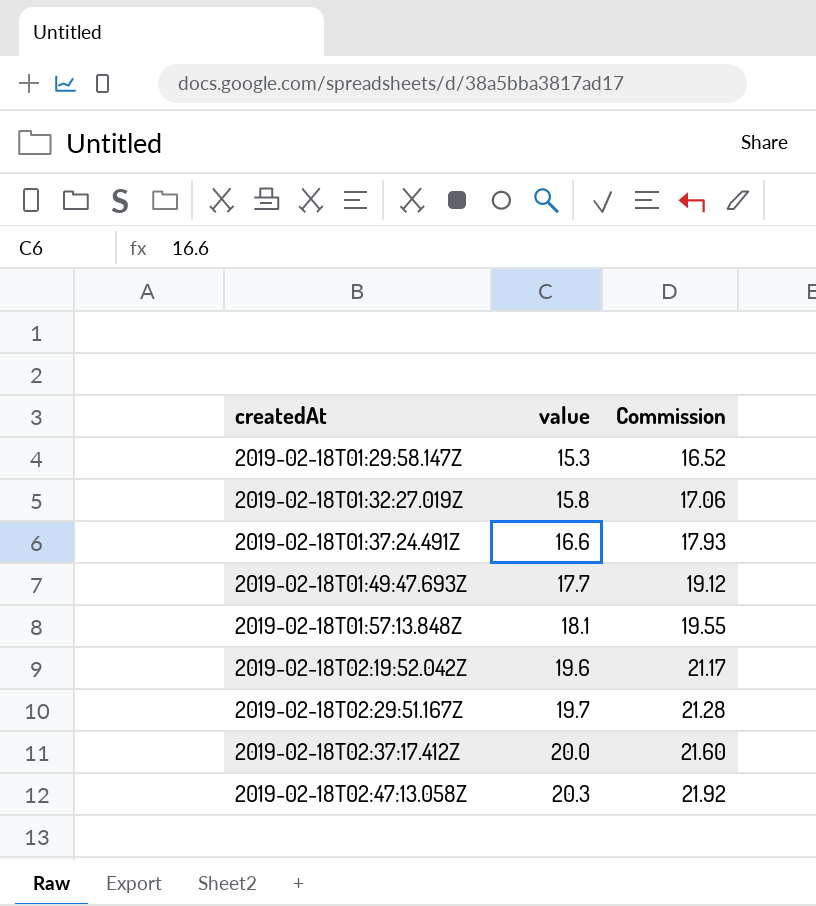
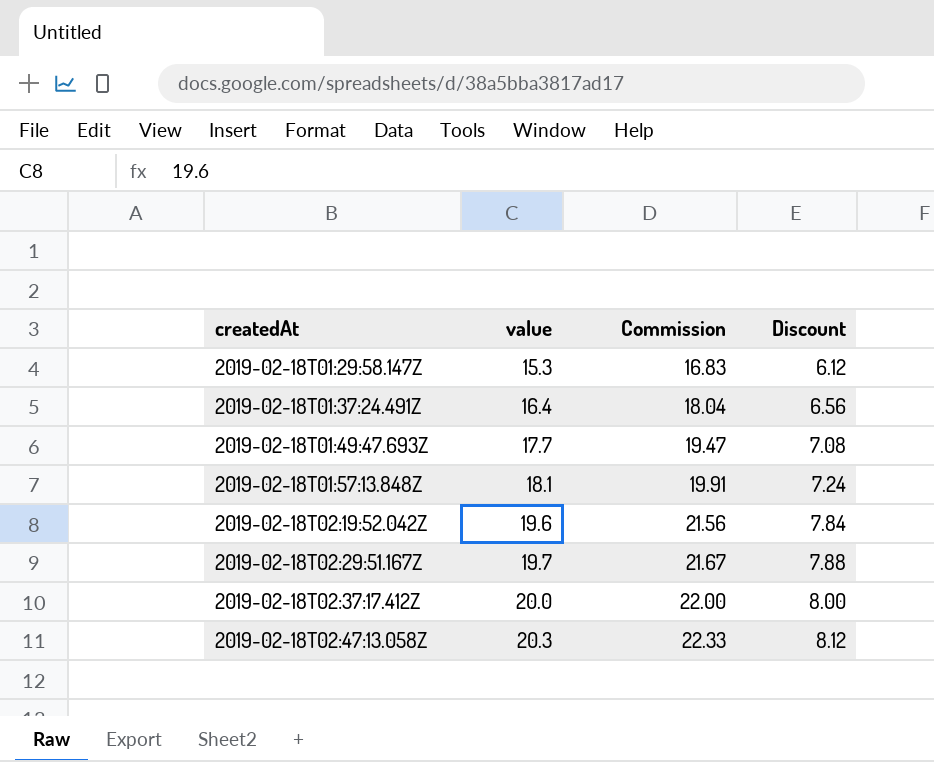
column Commission | formula: [value] * 1.08 -> [value] * 1.1
column Discount | formula: none -> [value] * 0.4
row 2019-02-18T01:32:27.019Z: 15.8 | 17.06 -> none
2019-02-18T01:37:24.491Z | value: 16.6 -> 16.4

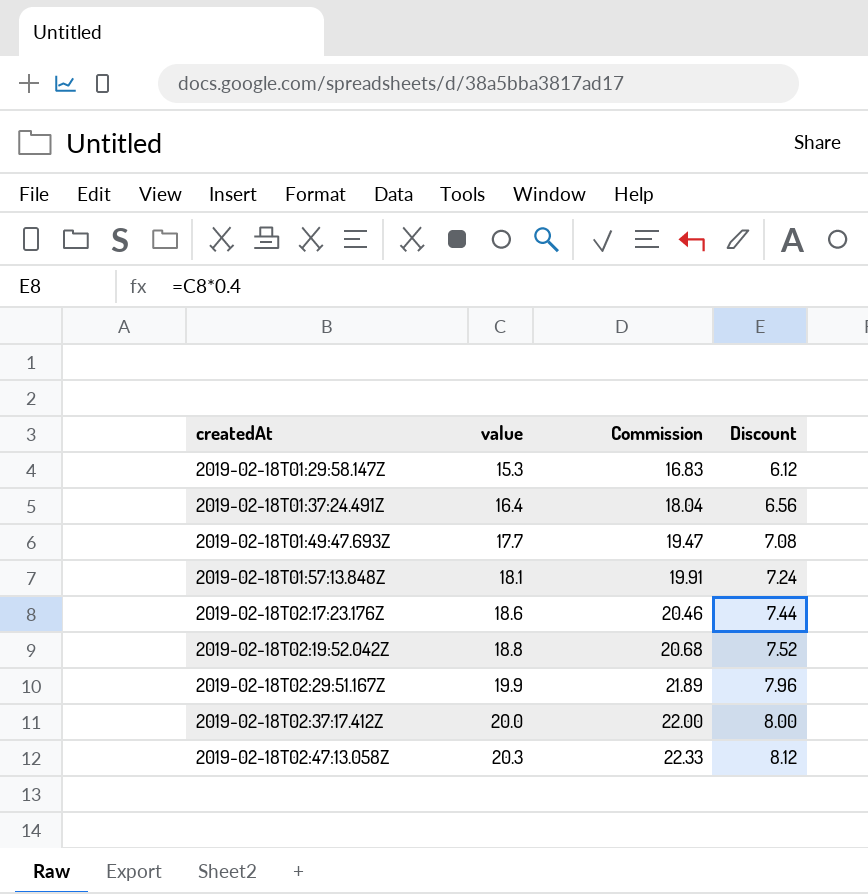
row 2019-02-18T02:17:23.176Z: none -> 18.6 | 20.46 | 7.44
2019-02-18T02:19:52.042Z | value: 19.6 -> 18.8
2019-02-18T02:19:52.042Z | Commission: 21.56 -> 20.68
2019-02-18T02:19:52.042Z | Discount: 7.84 -> 7.52
2019-02-18T02:29:51.167Z | value: 19.7 -> 19.9
2019-02-18T02:29:51.167Z | Commission: 21.67 -> 21.89
2019-02-18T02:29:51.167Z | Discount: 7.88 -> 7.96

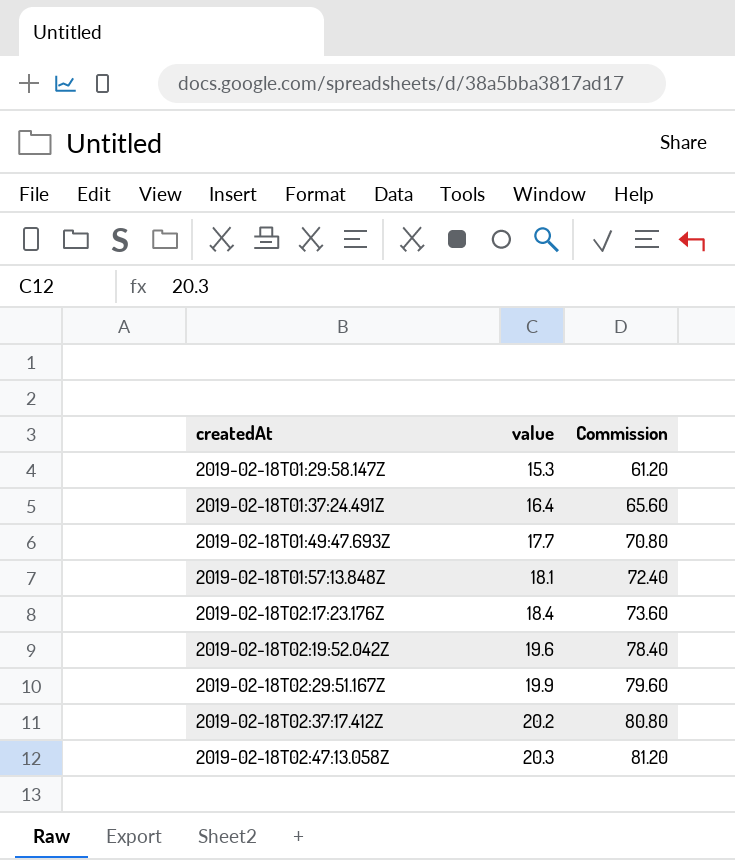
column Discount | formula: [value] * 0.4 -> none
column Commission | formula: [value] * 1.1 -> [value] * 4
2019-02-18T02:17:23.176Z | value: 18.6 -> 18.4
2019-02-18T02:19:52.042Z | value: 18.8 -> 19.6
2019-02-18T02:37:17.412Z | value: 20.0 -> 20.2

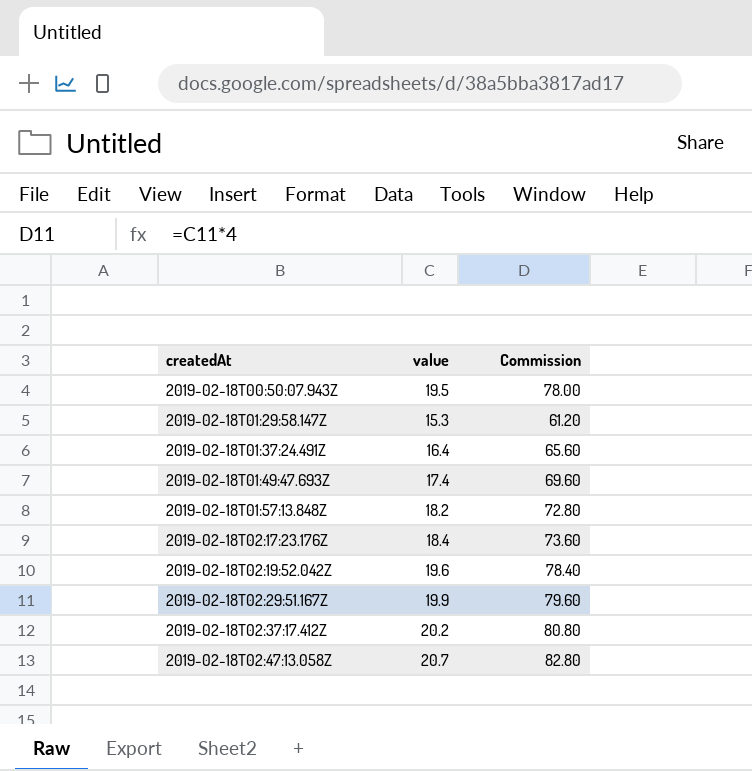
row 2019-02-18T00:50:07.943Z: none -> 19.5 | 78.00
2019-02-18T01:49:47.693Z | value: 17.7 -> 17.4
2019-02-18T01:49:47.693Z | Commission: 70.80 -> 69.60
2019-02-18T01:57:13.848Z | value: 18.1 -> 18.2
2019-02-18T01:57:13.848Z | Commission: 72.40 -> 72.80
2019-02-18T02:47:13.058Z | value: 20.3 -> 20.7
2019-02-18T02:47:13.058Z | Commission: 81.20 -> 82.80

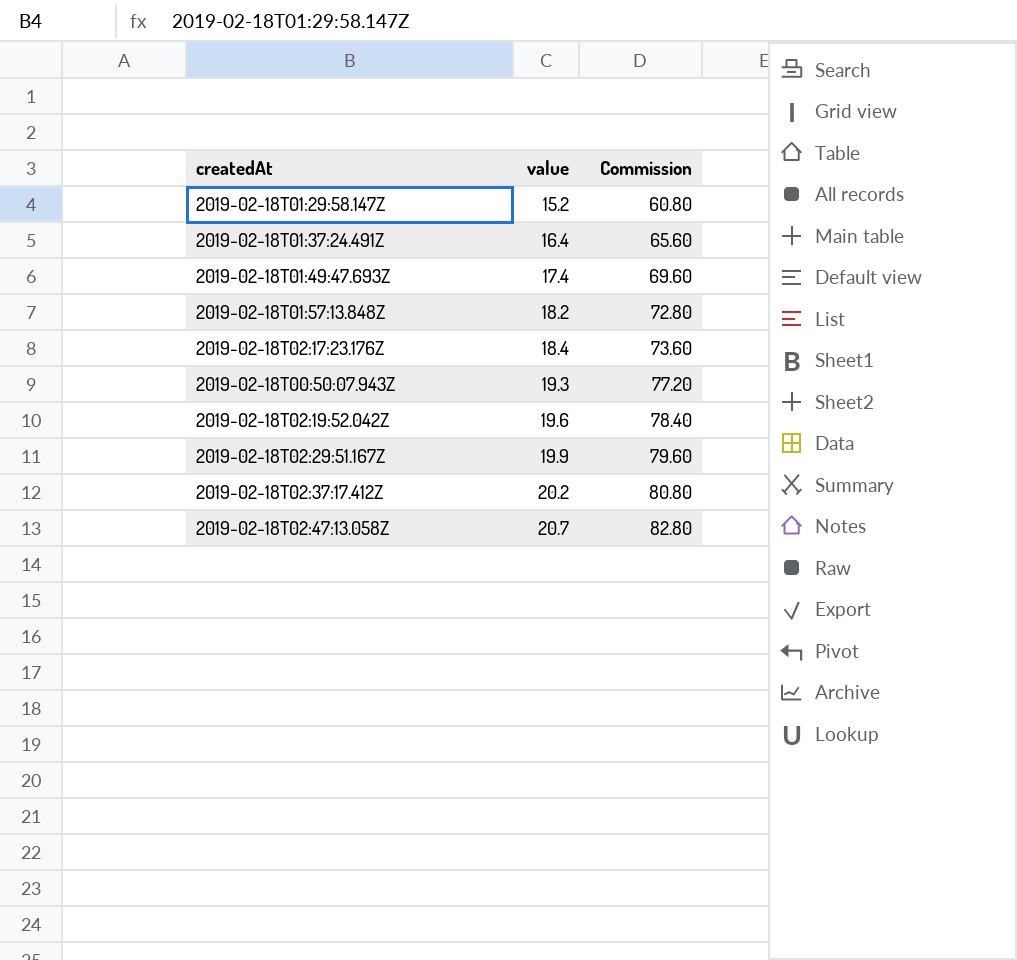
row order: createdAt ascending -> value ascending
2019-02-18T01:29:58.147Z | value: 15.3 -> 15.2
2019-02-18T01:29:58.147Z | Commission: 61.20 -> 60.80
2019-02-18T00:50:07.943Z | value: 19.5 -> 19.3
2019-02-18T00:50:07.943Z | Commission: 78.00 -> 77.20

